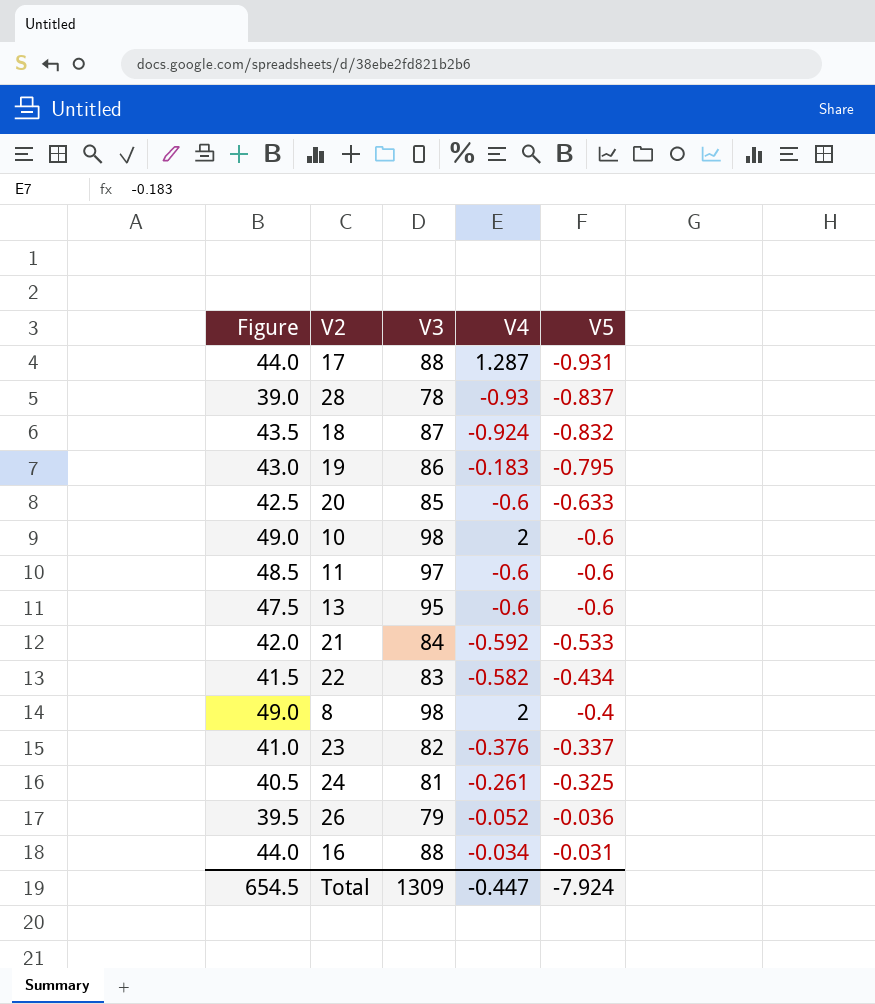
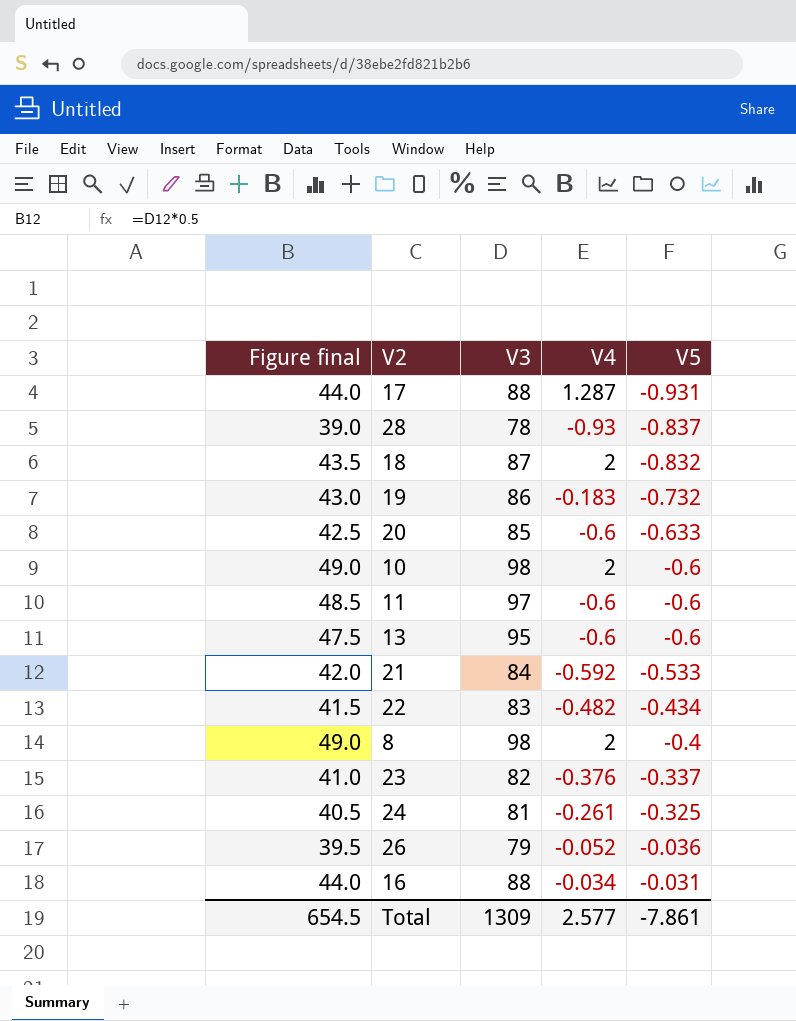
column name: Figure -> Figure final
18 | V4: -0.924 -> 2
19 | V5: -0.795 -> -0.732
22 | V4: -0.582 -> -0.482
Total | V4: -0.447 -> 2.577
Total | V5: -7.924 -> -7.861

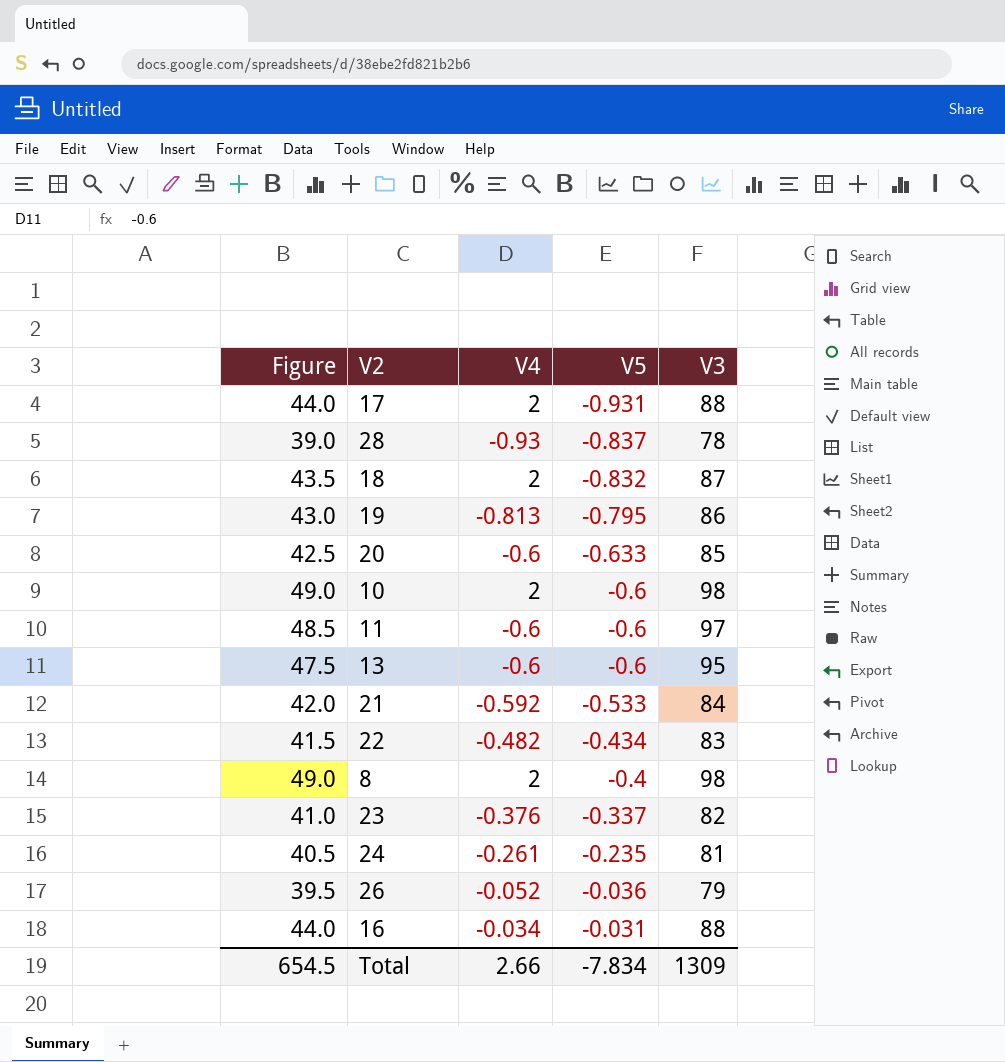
column name: Figure final -> Figure
column V3 | position: 3 -> 5
17 | V4: 1.287 -> 2
19 | V4: -0.183 -> -0.813
19 | V5: -0.732 -> -0.795
24 | V5: -0.325 -> -0.235
Total | V4: 2.577 -> 2.66
Total | V5: -7.861 -> -7.834

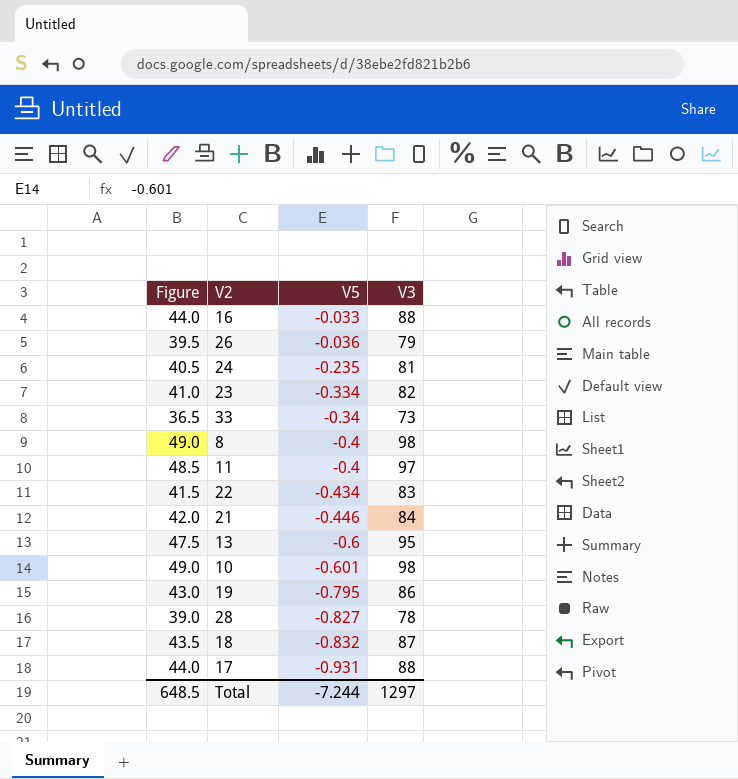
row order: V5 ascending -> V5 descending
column V4 | position: 3 -> none
row 20: 42.5 | -0.6 | -0.633 | 85 -> none
16 | V5: -0.031 -> -0.033
23 | V5: -0.337 -> -0.334
row 33: none -> 36.5 | -0.34 | 73
11 | V5: -0.6 -> -0.4
21 | V5: -0.533 -> -0.446
10 | V5: -0.6 -> -0.601
28 | V5: -0.837 -> -0.827
Total | Figure: 654.5 -> 648.5
Total | V5: -7.834 -> -7.244
Total | V3: 1309 -> 1297

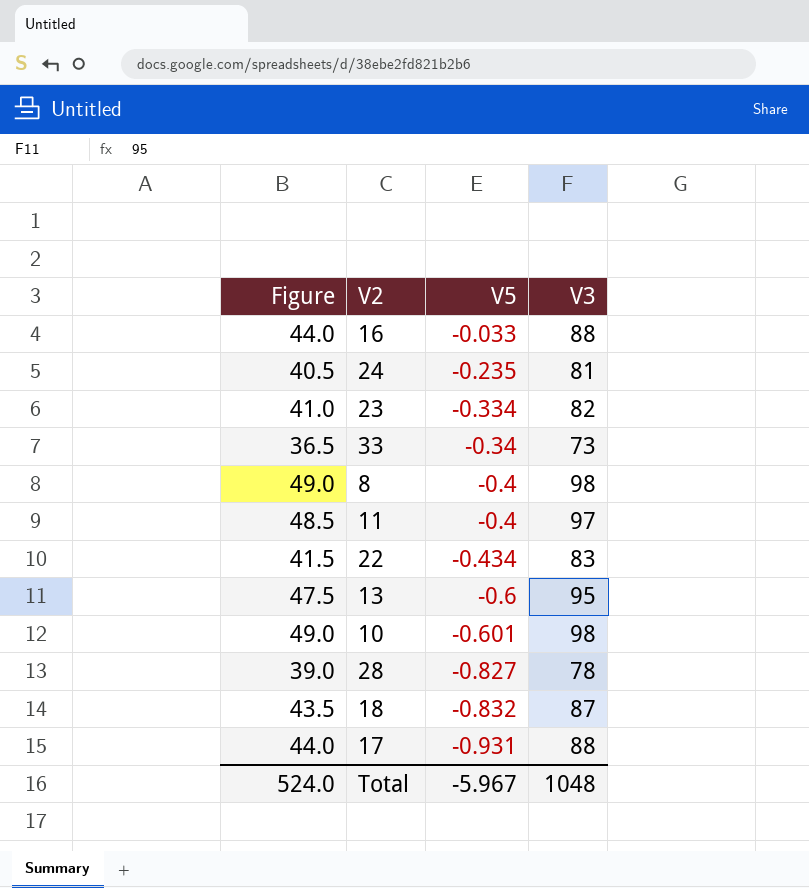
row 26: 39.5 | -0.036 | 79 -> none
row 21: 42.0 | -0.446 | 84 -> none
row 19: 43.0 | -0.795 | 86 -> none
Total | Figure: 648.5 -> 524.0
Total | V5: -7.244 -> -5.967
Total | V3: 1297 -> 1048

